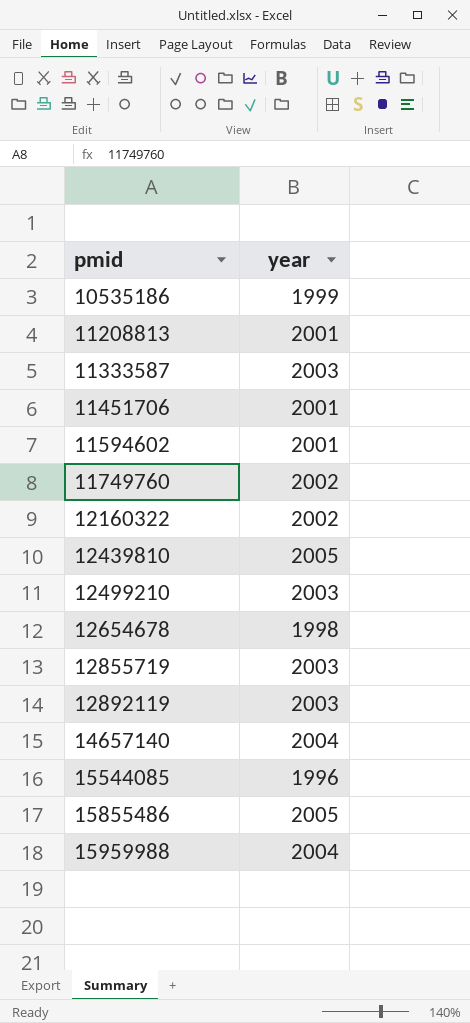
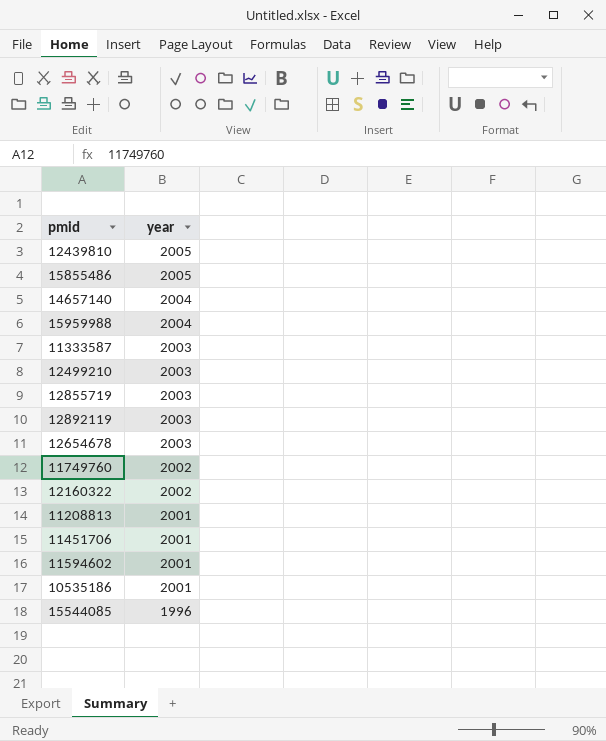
row order: pmid ascending -> year descending
12654678 | year: 1998 -> 2003
10535186 | year: 1999 -> 2001

